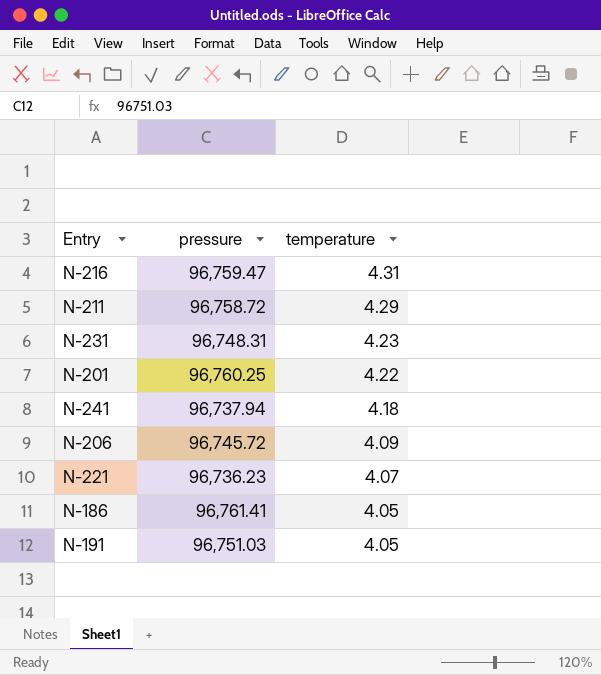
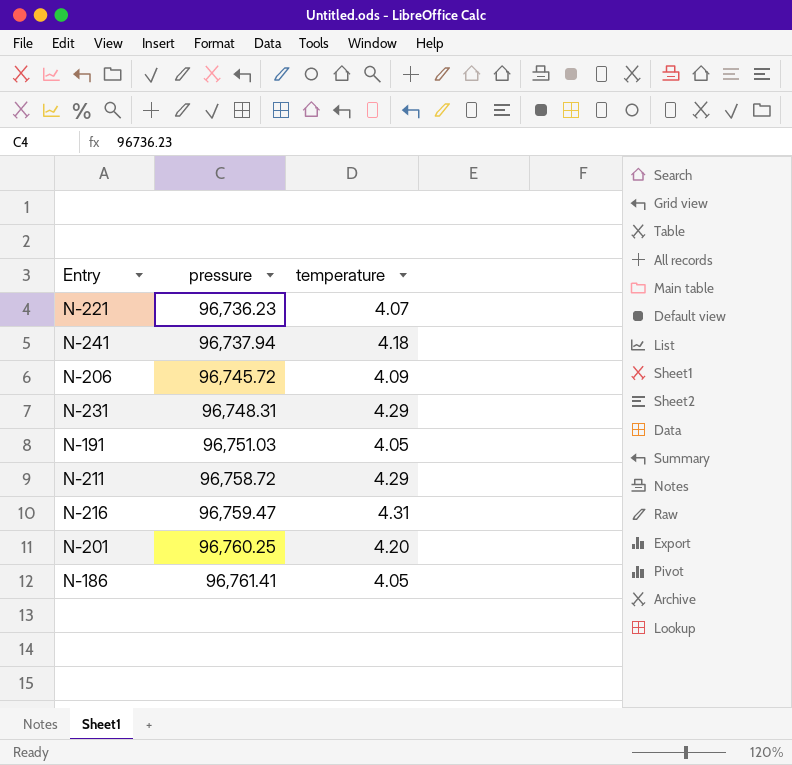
row order: temperature descending -> pressure ascending
N-231 | temperature: 4.23 -> 4.29
N-201 | temperature: 4.22 -> 4.20

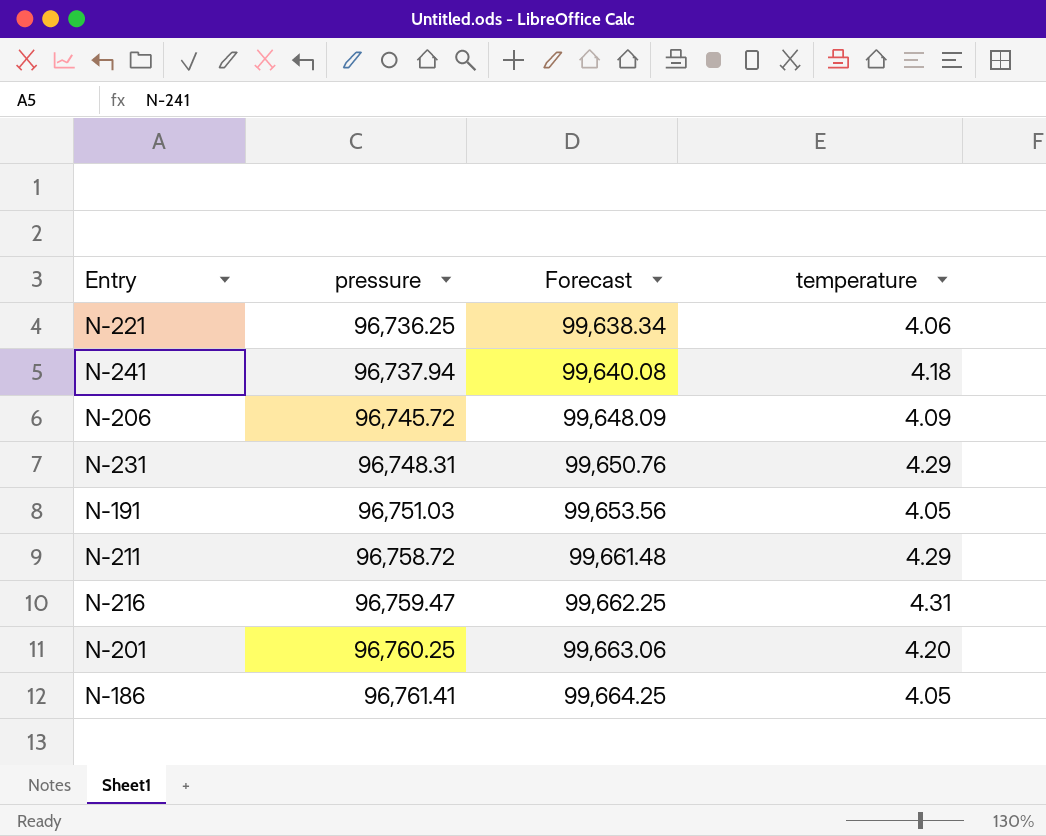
column Forecast | formula: none -> [pressure] * 1.03
N-221 | pressure: 96,736.23 -> 96,736.25
N-221 | temperature: 4.07 -> 4.06

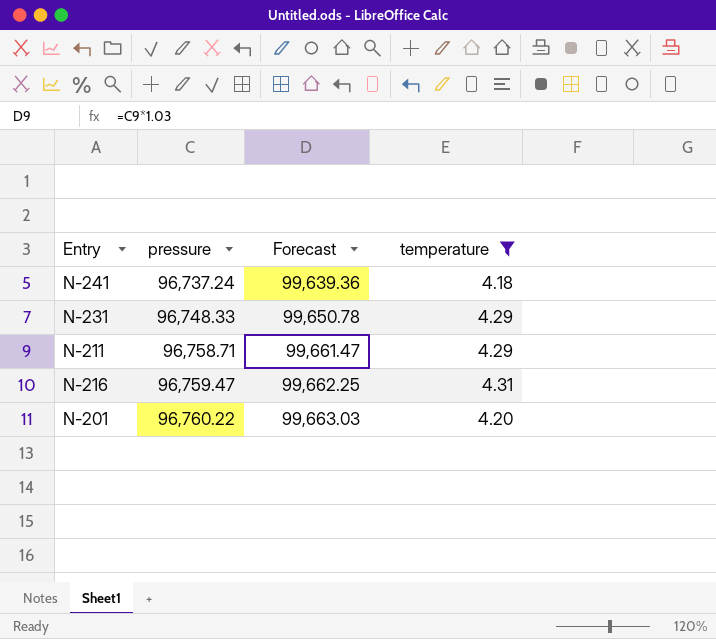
filter: none -> temperature >= 4.18
N-241 | pressure: 96,737.94 -> 96,737.24
N-241 | Forecast: 99,640.08 -> 99,639.36
N-231 | pressure: 96,748.31 -> 96,748.33
N-231 | Forecast: 99,650.76 -> 99,650.78
N-211 | pressure: 96,758.72 -> 96,758.71
N-211 | Forecast: 99,661.48 -> 99,661.47
N-201 | pressure: 96,760.25 -> 96,760.22
N-201 | Forecast: 99,663.06 -> 99,663.03

